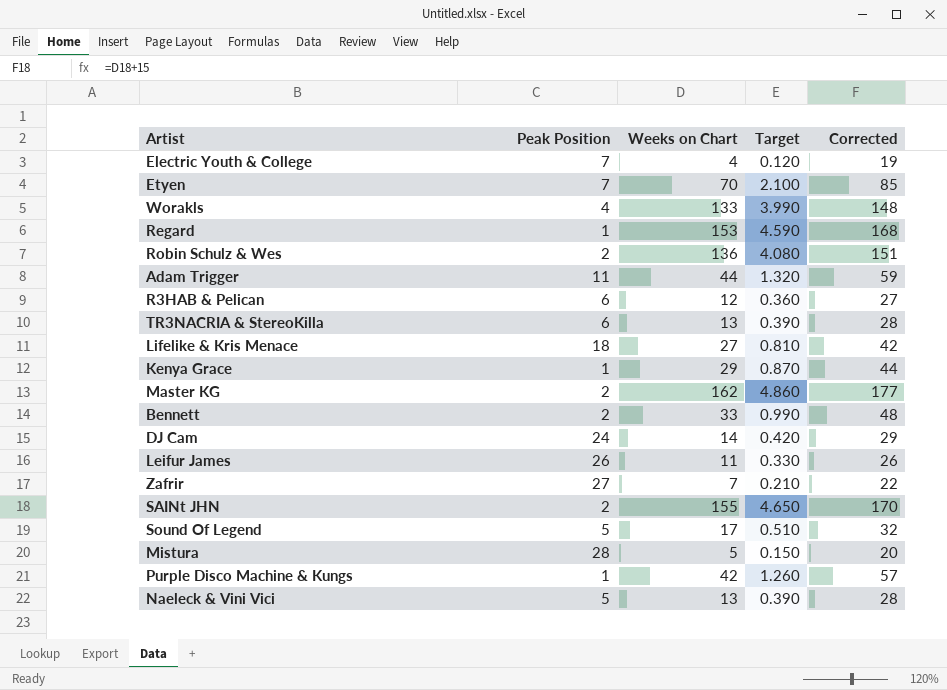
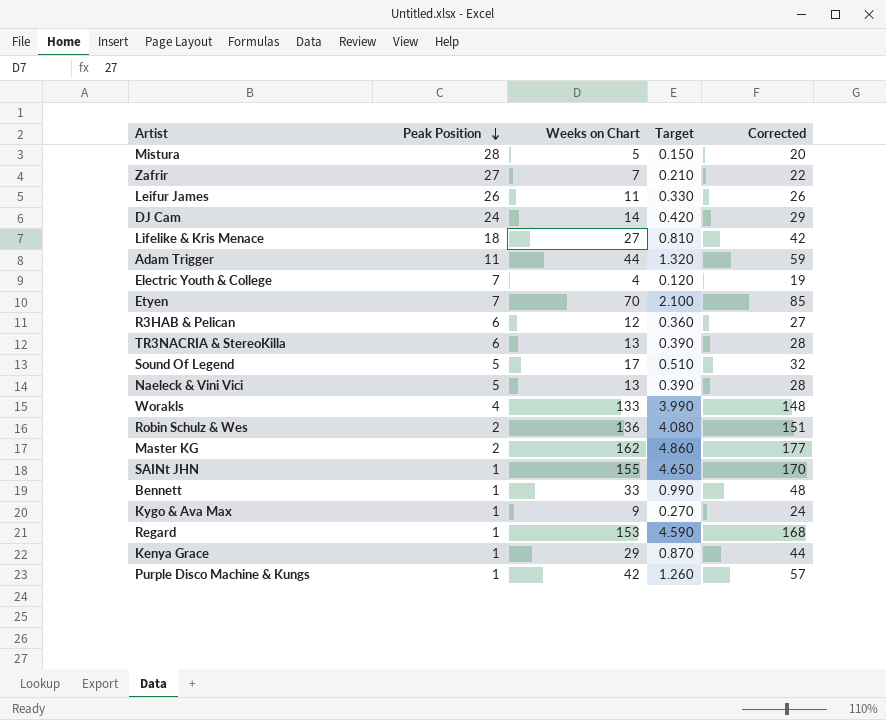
row order: none -> Peak Position descending
SAINt JHN | Peak Position: 2 -> 1
Bennett | Peak Position: 2 -> 1
row Kygo & Ava Max: none -> 1 | 9 | 0.270 | 24

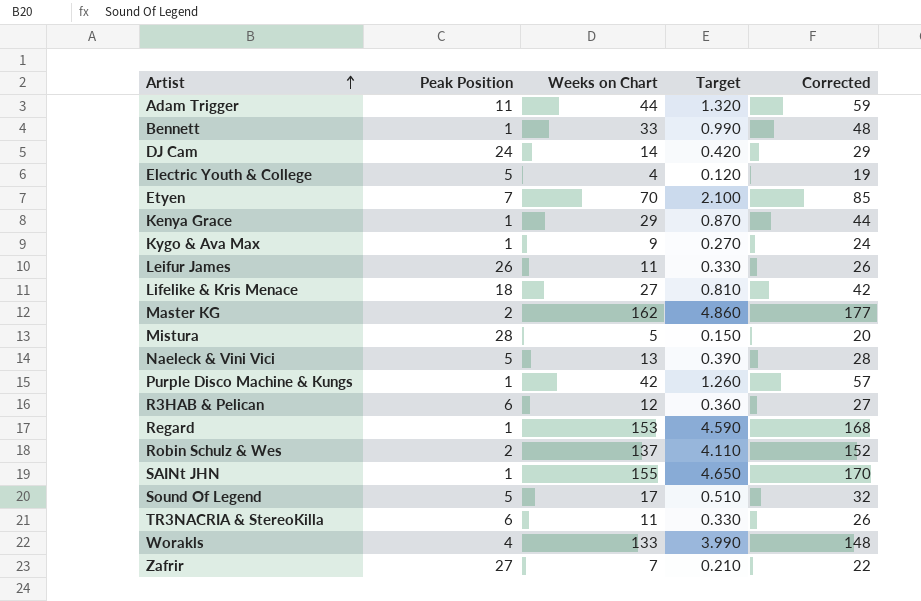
row order: Peak Position descending -> Artist ascending
Electric Youth & College | Peak Position: 7 -> 5
Robin Schulz & Wes | Weeks on Chart: 136 -> 137
Robin Schulz & Wes | Target: 4.080 -> 4.110
Robin Schulz & Wes | Corrected: 151 -> 152
TR3NACRIA & StereoKilla | Weeks on Chart: 13 -> 11
TR3NACRIA & StereoKilla | Target: 0.390 -> 0.330
TR3NACRIA & StereoKilla | Corrected: 28 -> 26

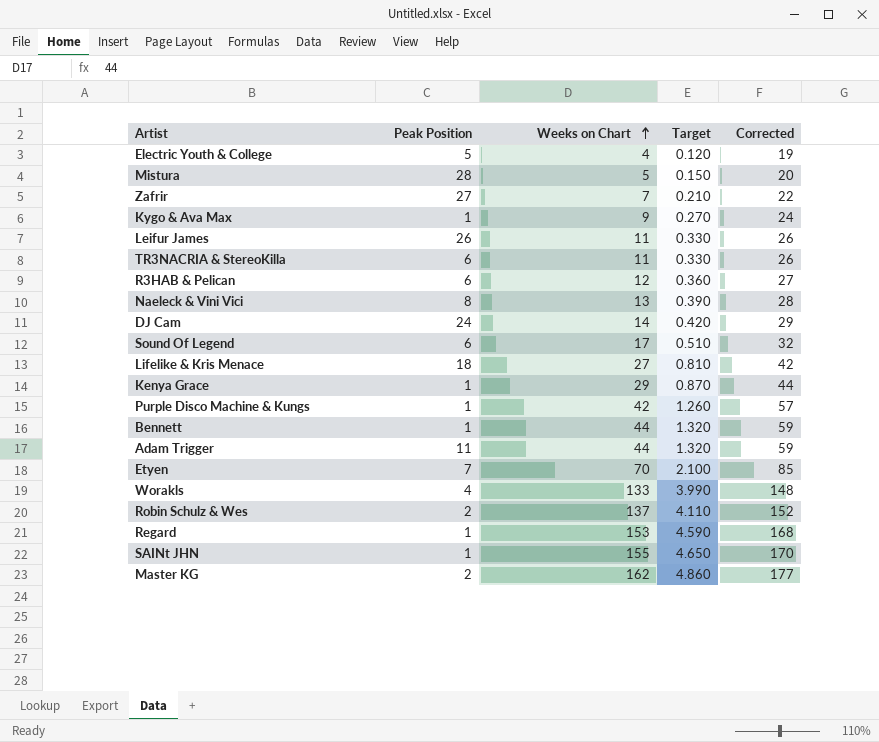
row order: Artist ascending -> Weeks on Chart ascending
Naeleck & Vini Vici | Peak Position: 5 -> 8
Sound Of Legend | Peak Position: 5 -> 6
Bennett | Weeks on Chart: 33 -> 44
Bennett | Target: 0.990 -> 1.320
Bennett | Corrected: 48 -> 59

